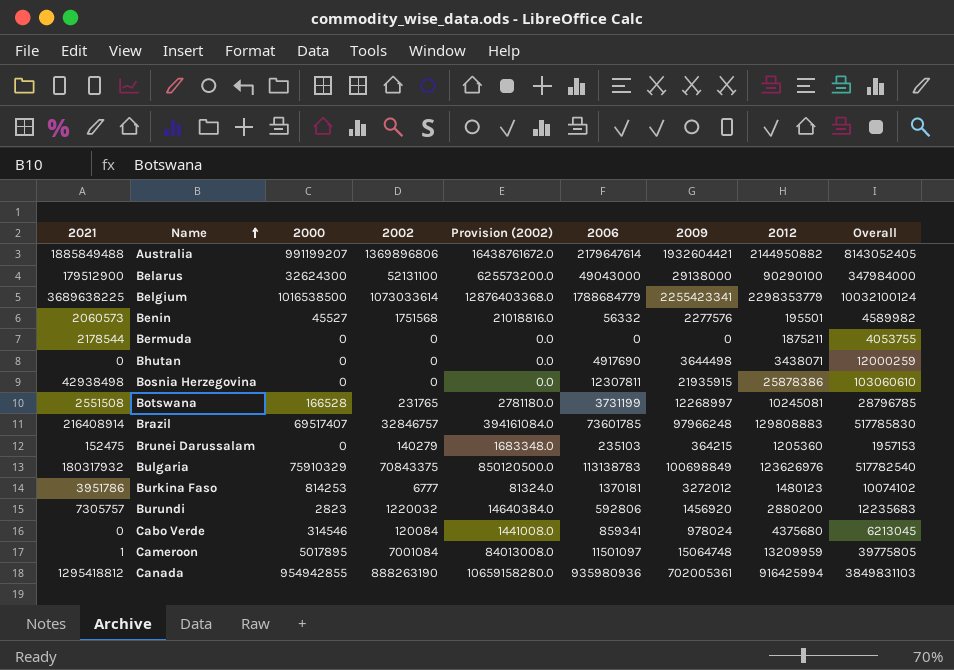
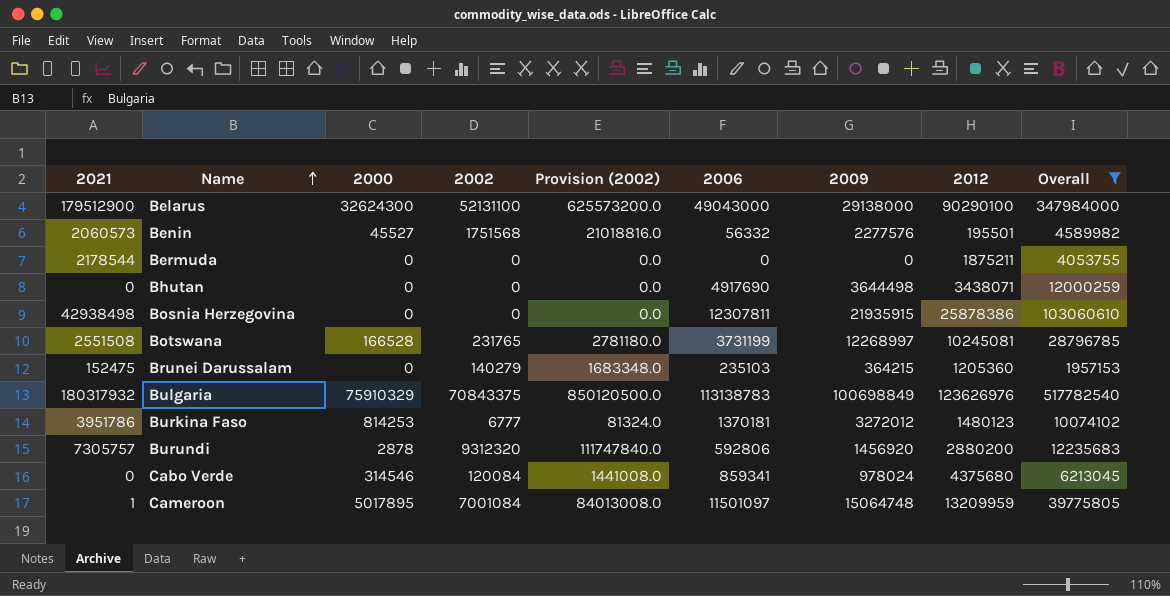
filter: none -> Overall <= 517782540
Burundi | 2000: 2823 -> 2878
Burundi | 2002: 1220032 -> 9312320
Burundi | Provision (2002): 14640384.0 -> 111747840.0

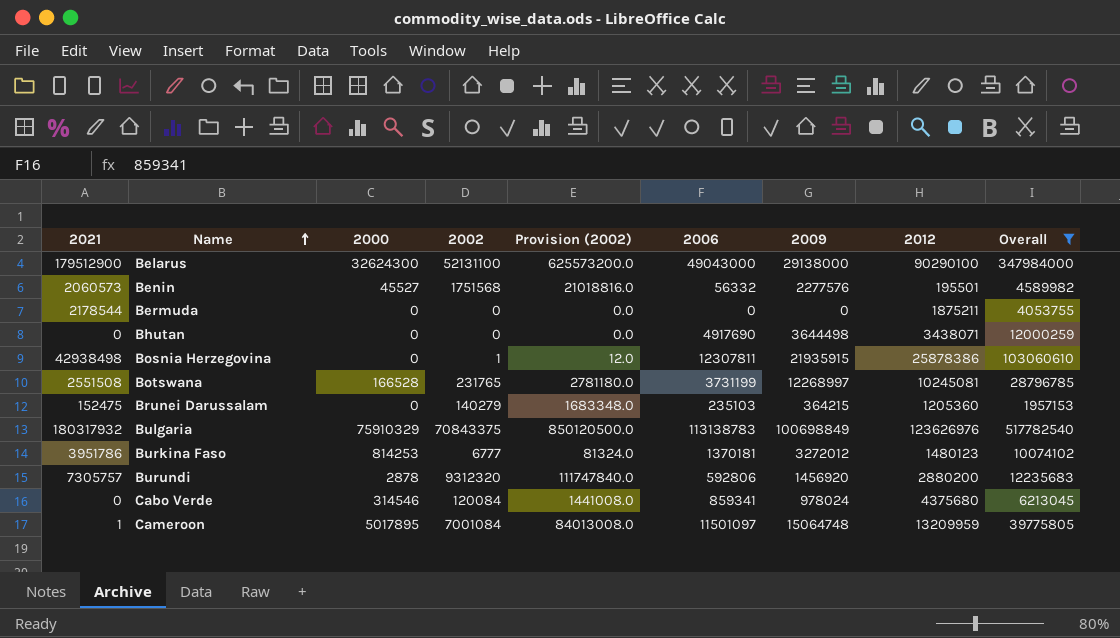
Bosnia Herzegovina | 2002: 0 -> 1
Bosnia Herzegovina | Provision (2002): 0.0 -> 12.0

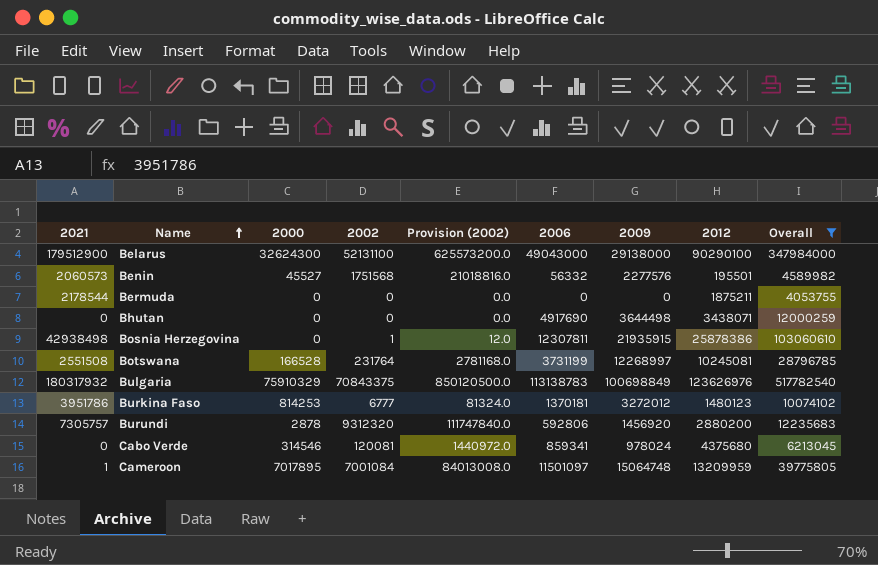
row Brunei Darussalam: 152475 | 0 | 140279 | 1683348.0 | 235103 | 364215 | 1205360 | 1957153 -> none
Botswana | 2002: 231765 -> 231764
Botswana | Provision (2002): 2781180.0 -> 2781168.0
Cabo Verde | 2002: 120084 -> 120081
Cabo Verde | Provision (2002): 1441008.0 -> 1440972.0
Cameroon | 2000: 5017895 -> 7017895

